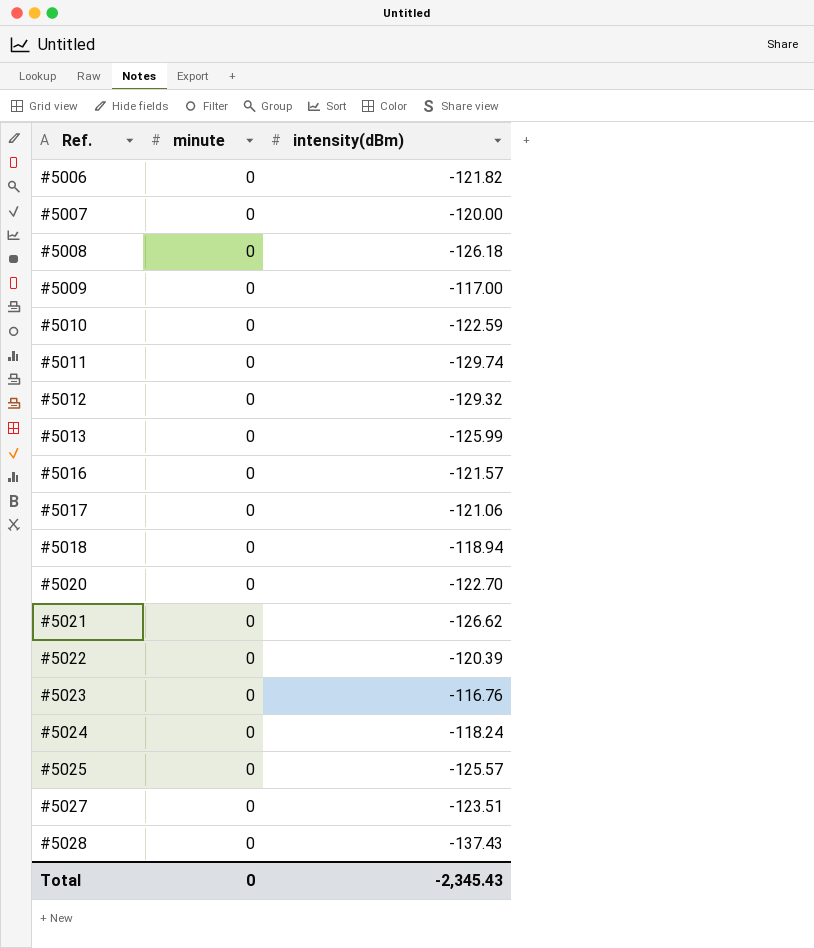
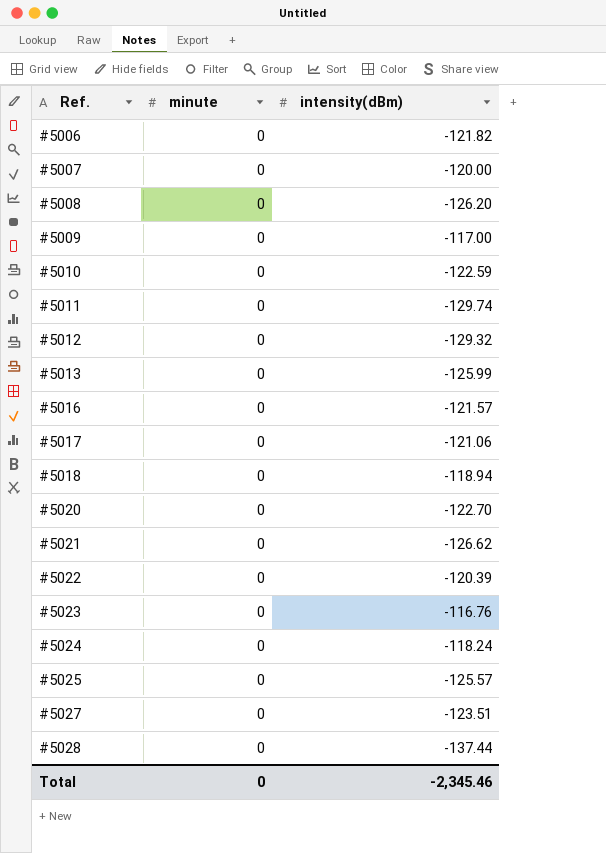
#5008 | intensity(dBm): -126.18 -> -126.20
#5028 | intensity(dBm): -137.43 -> -137.44
Total | intensity(dBm): -2,345.43 -> -2,345.46

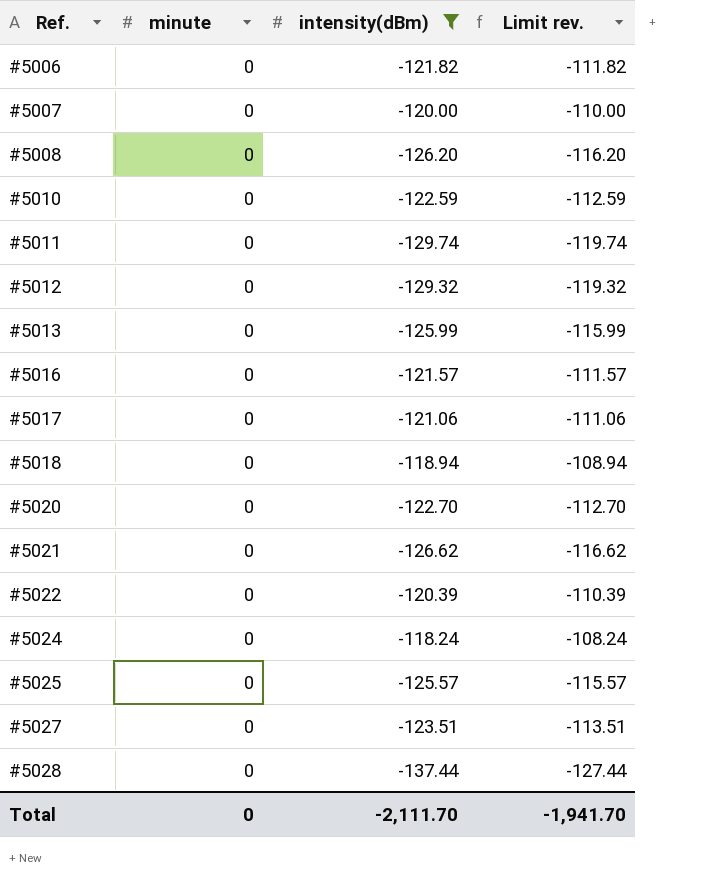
filter: none -> intensity(dBm) <= -118.24
column Limit rev. | formula: none -> [intensity(dBm)] + 10
Total | intensity(dBm): -2,345.46 -> -2,111.70

